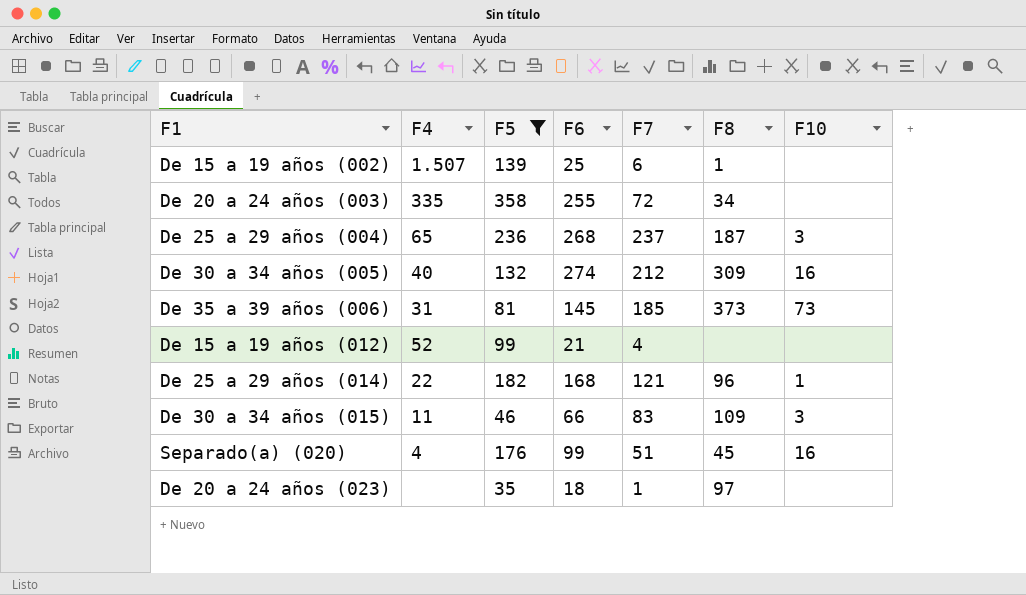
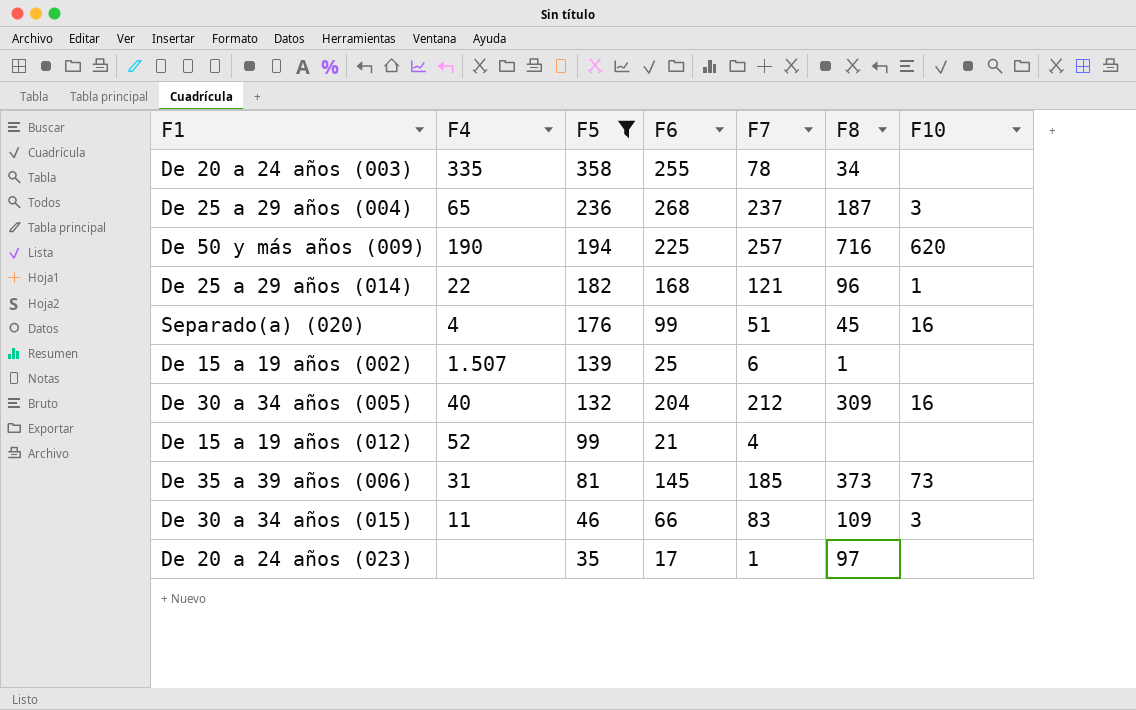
row order: none -> F5 descending
De 20 a 24 años (003) | F7: 72 -> 78
row De 50 y más años (009): none -> 190 | 194 | 225 | 257 | 716 | 620
De 30 a 34 años (005) | F6: 274 -> 204
De 20 a 24 años (023) | F6: 18 -> 17

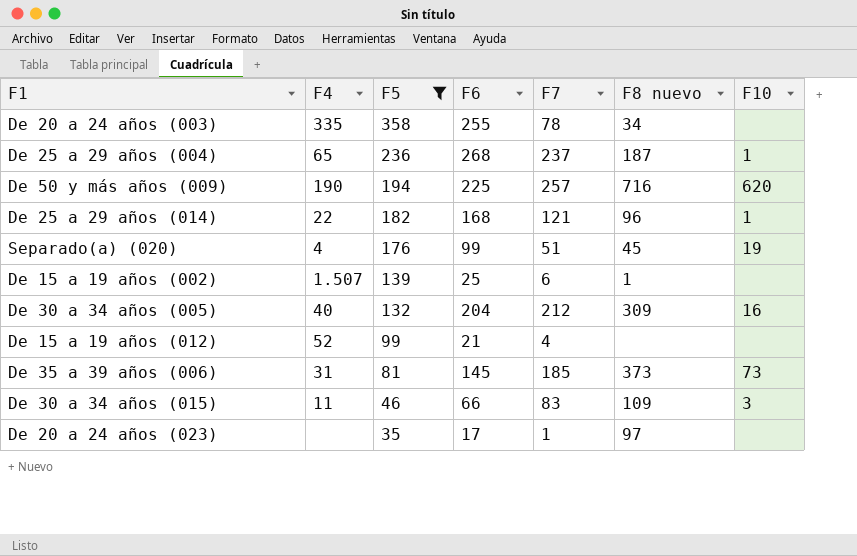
column name: F8 -> F8 nuevo
De 25 a 29 años (004) | F10: 3 -> 1
Separado(a) (020) | F10: 16 -> 19

